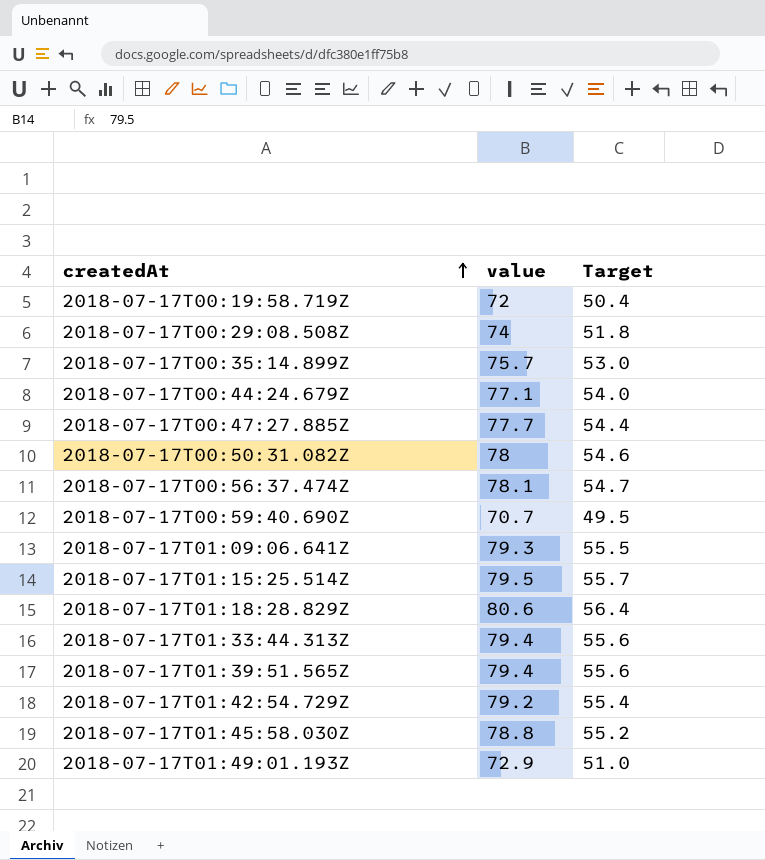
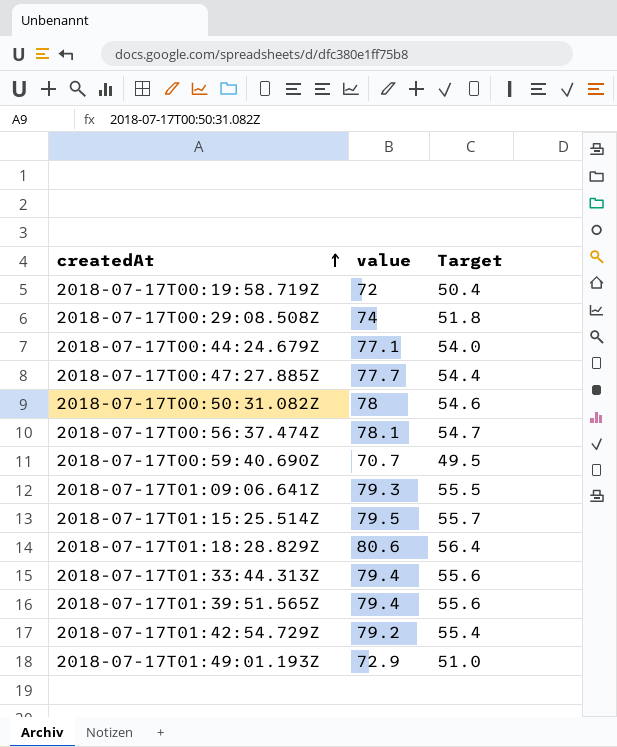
row 2018-07-17T00:35:14.899Z: 75.7 | 53.0 -> none
row 2018-07-17T01:45:58.030Z: 78.8 | 55.2 -> none

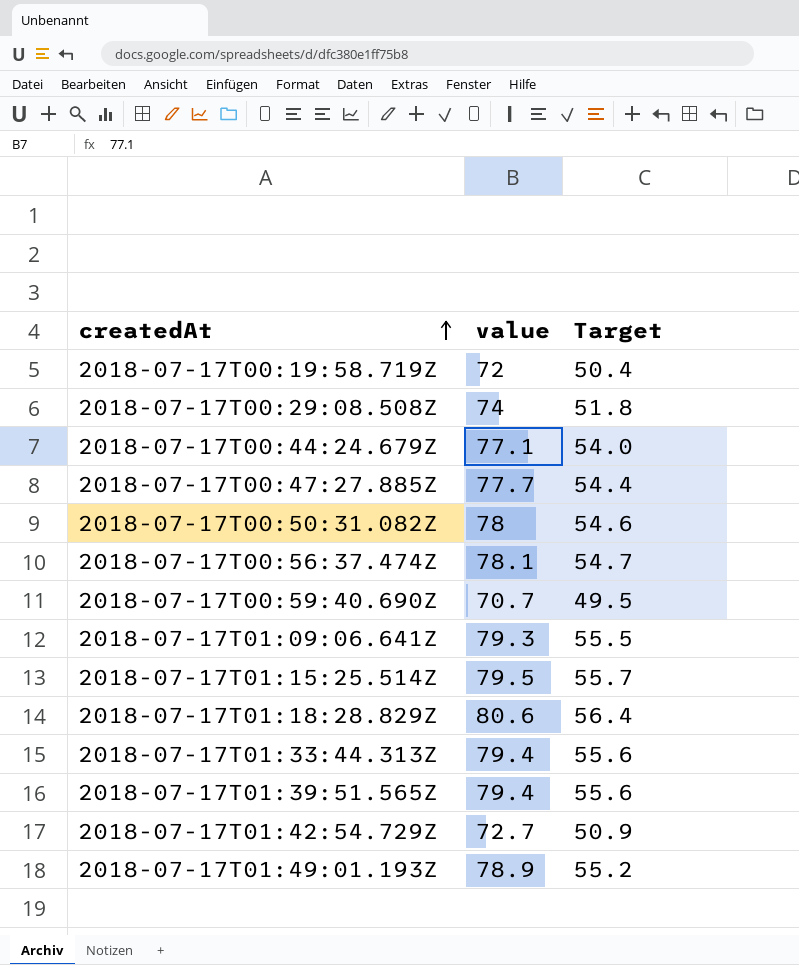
2018-07-17T01:42:54.729Z | value: 79.2 -> 72.7
2018-07-17T01:42:54.729Z | Target: 55.4 -> 50.9
2018-07-17T01:49:01.193Z | value: 72.9 -> 78.9
2018-07-17T01:49:01.193Z | Target: 51.0 -> 55.2

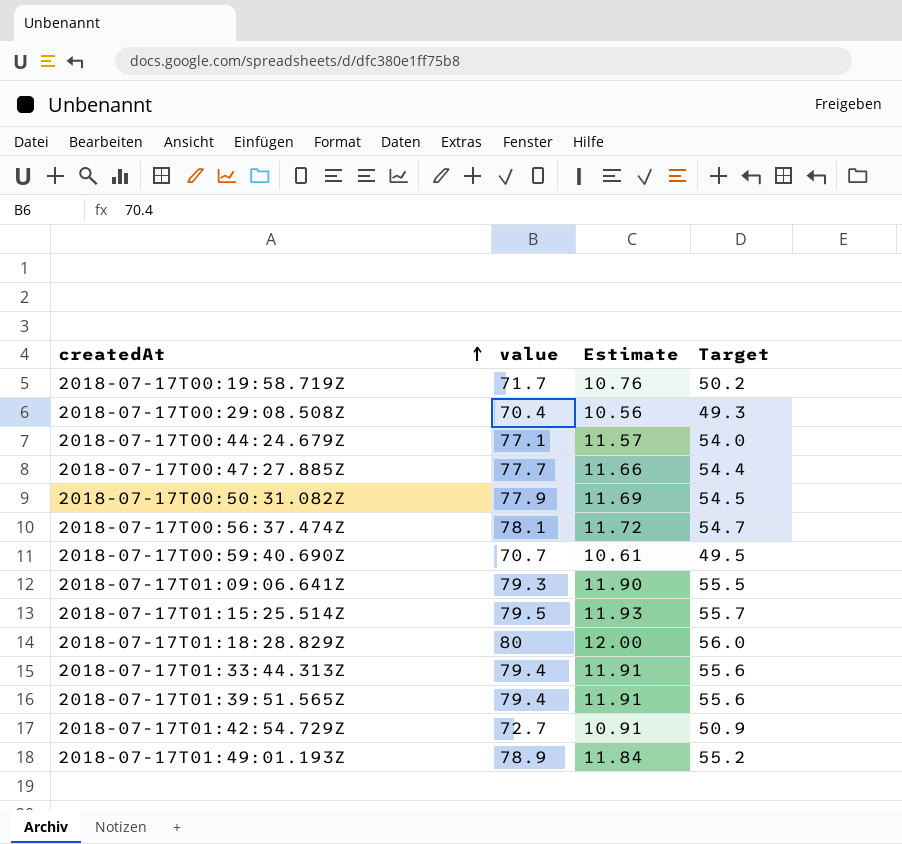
column Estimate | formula: none -> [value] * 0.15
2018-07-17T00:19:58.719Z | value: 72 -> 71.7
2018-07-17T00:19:58.719Z | Target: 50.4 -> 50.2
2018-07-17T00:29:08.508Z | value: 74 -> 70.4
2018-07-17T00:29:08.508Z | Target: 51.8 -> 49.3
2018-07-17T00:50:31.082Z | value: 78 -> 77.9
2018-07-17T00:50:31.082Z | Target: 54.6 -> 54.5
2018-07-17T01:18:28.829Z | value: 80.6 -> 80
2018-07-17T01:18:28.829Z | Target: 56.4 -> 56.0

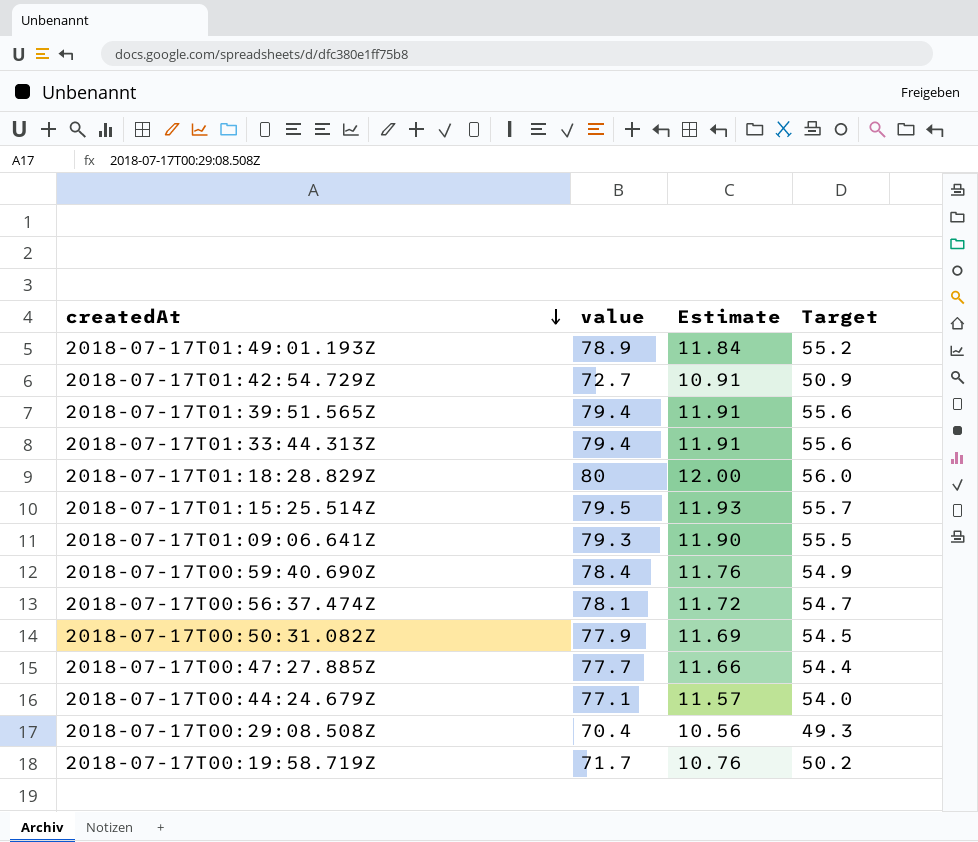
row order: createdAt ascending -> createdAt descending
2018-07-17T00:59:40.690Z | value: 70.7 -> 78.4
2018-07-17T00:59:40.690Z | Estimate: 10.61 -> 11.76
2018-07-17T00:59:40.690Z | Target: 49.5 -> 54.9

